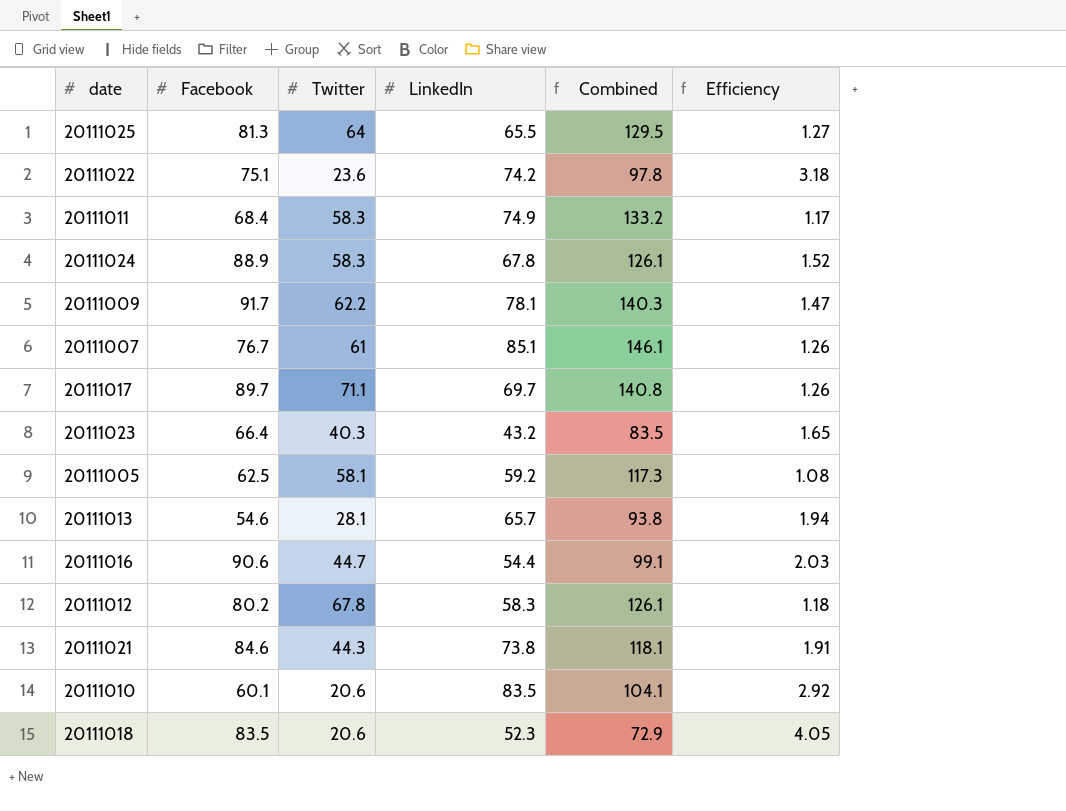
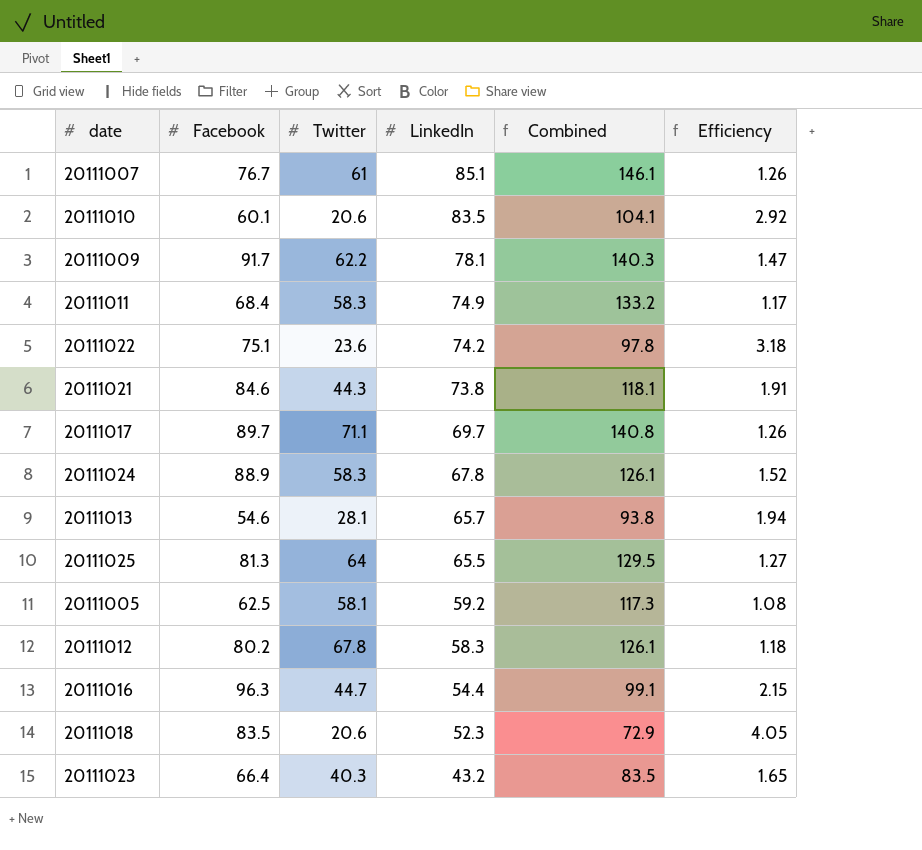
row order: none -> LinkedIn descending
20111016 | Facebook: 90.6 -> 96.3
20111016 | Efficiency: 2.03 -> 2.15

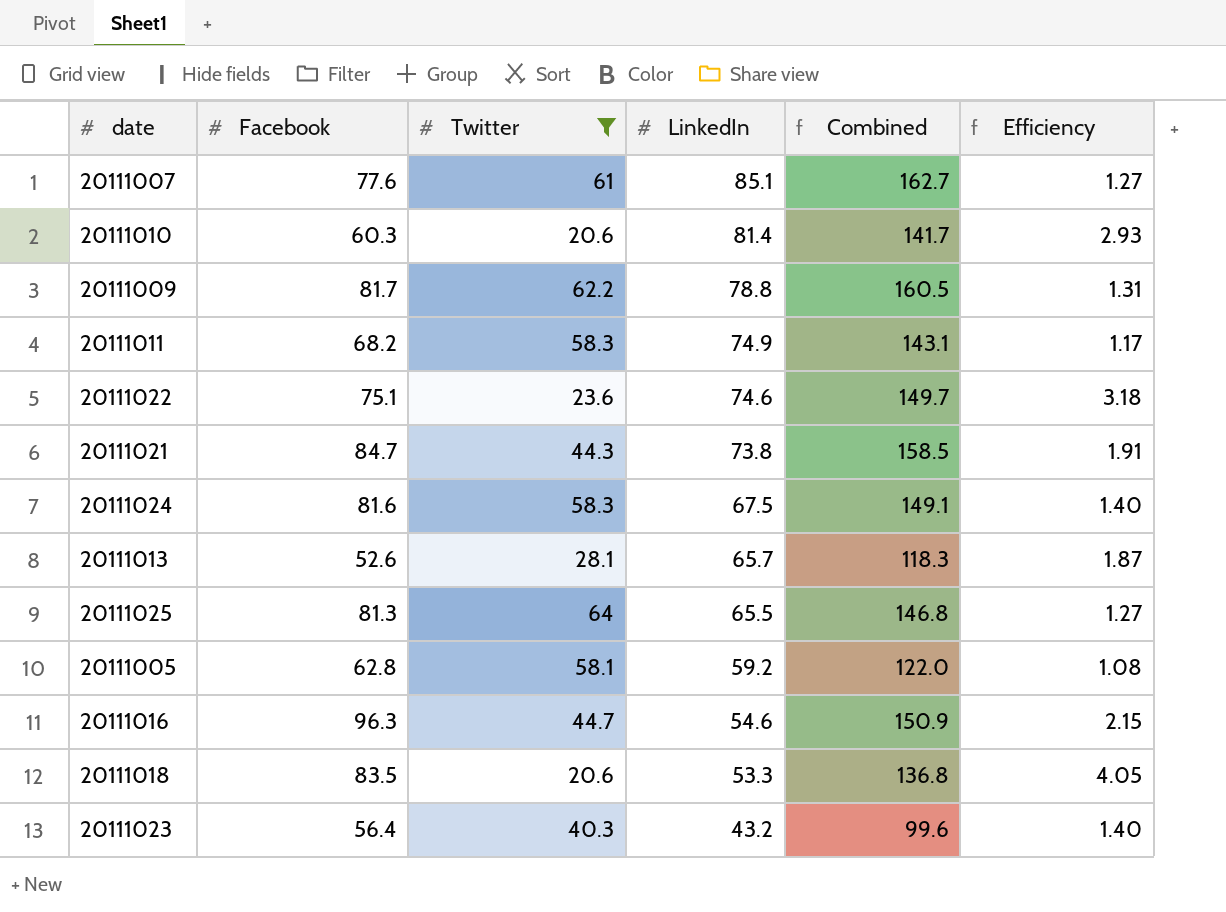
filter: none -> Twitter <= 64
column Combined | formula: [Twitter] + [LinkedIn] -> [Facebook] + [LinkedIn]
20111007 | Facebook: 76.7 -> 77.6
20111007 | Efficiency: 1.26 -> 1.27
20111010 | Facebook: 60.1 -> 60.3
20111010 | LinkedIn: 83.5 -> 81.4
20111010 | Efficiency: 2.92 -> 2.93
20111009 | Facebook: 91.7 -> 81.7
20111009 | LinkedIn: 78.1 -> 78.8
20111009 | Efficiency: 1.47 -> 1.31
20111011 | Facebook: 68.4 -> 68.2
20111022 | LinkedIn: 74.2 -> 74.6
20111021 | Facebook: 84.6 -> 84.7
20111024 | Facebook: 88.9 -> 81.6
20111024 | LinkedIn: 67.8 -> 67.5
20111024 | Efficiency: 1.52 -> 1.40
20111013 | Facebook: 54.6 -> 52.6
20111013 | Efficiency: 1.94 -> 1.87
20111005 | Facebook: 62.5 -> 62.8
20111016 | LinkedIn: 54.4 -> 54.6
20111018 | LinkedIn: 52.3 -> 53.3
20111023 | Facebook: 66.4 -> 56.4
20111023 | Efficiency: 1.65 -> 1.40

